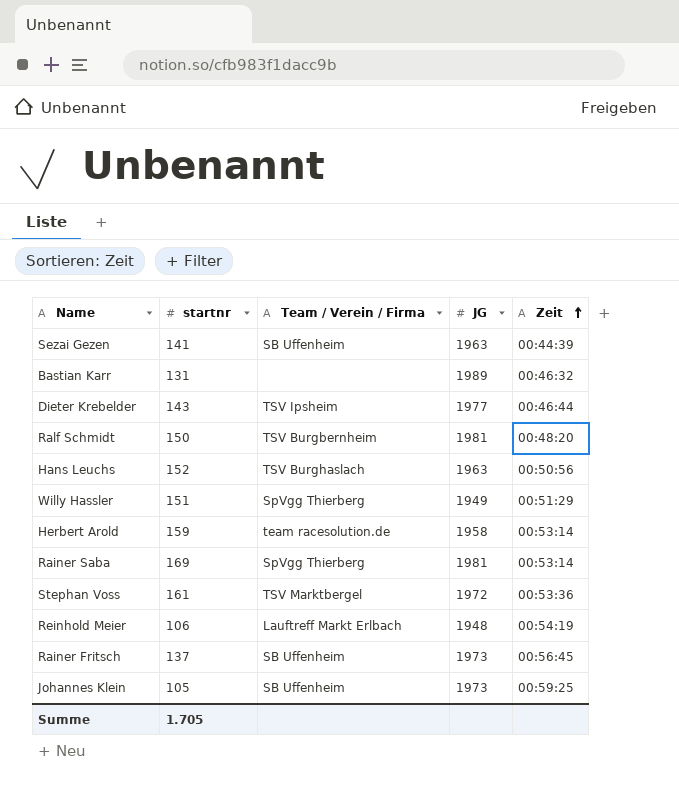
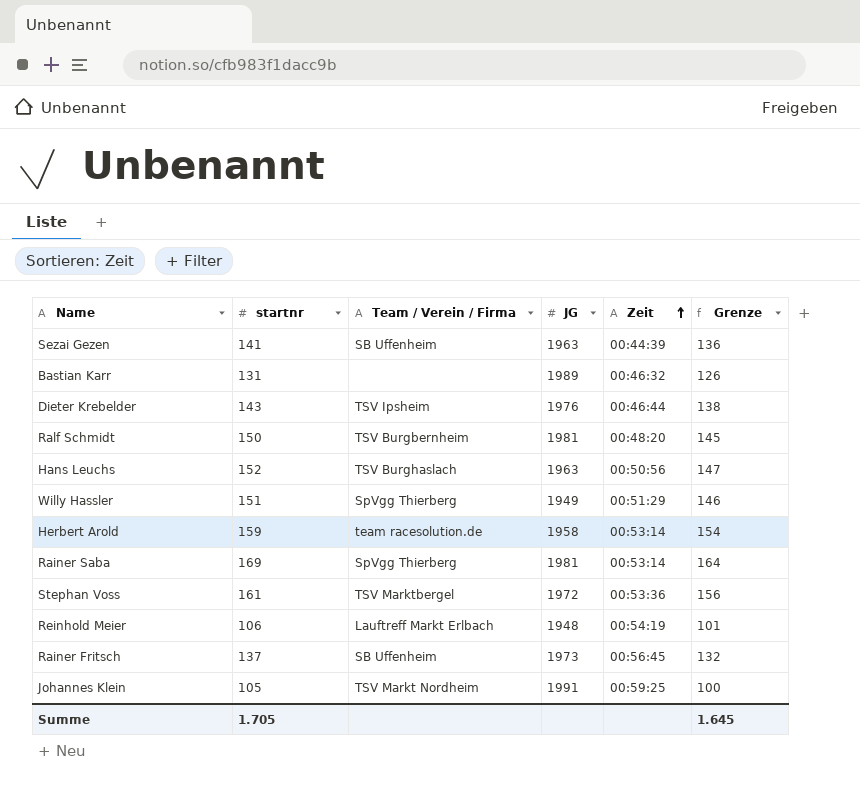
column Grenze | formula: none -> [startnr] - 5
Dieter Krebelder | JG: 1977 -> 1976
Johannes Klein | Team / Verein / Firma: SB Uffenheim -> TSV Markt Nordheim
Johannes Klein | JG: 1973 -> 1991

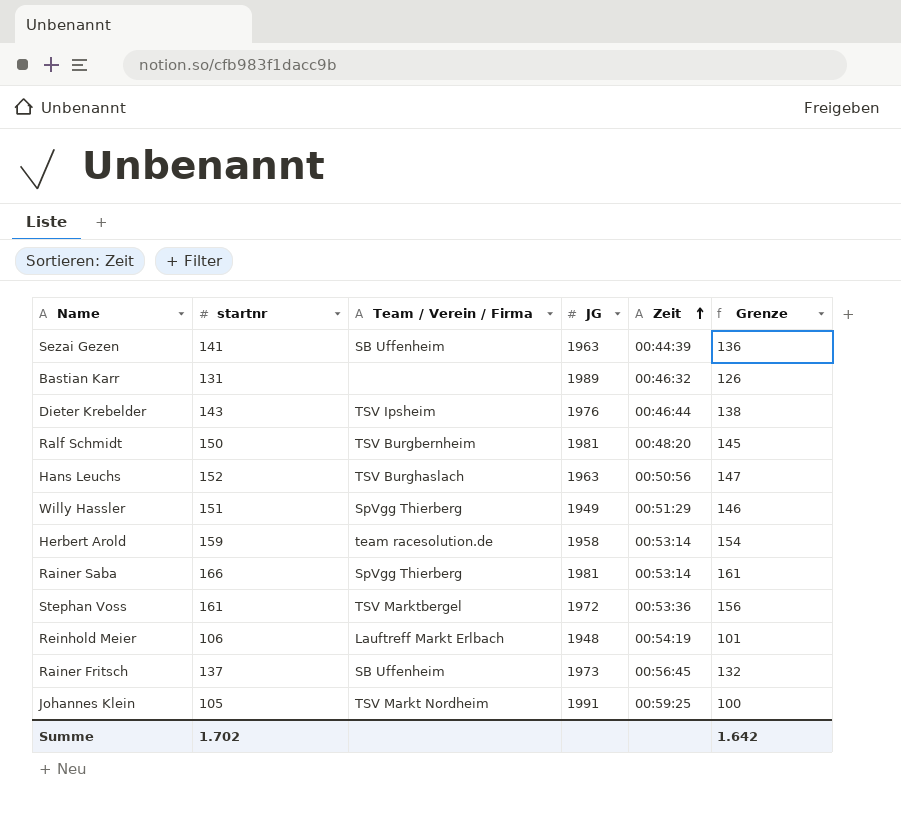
Rainer Saba | startnr: 169 -> 166
Rainer Saba | Grenze: 164 -> 161
Summe | startnr: 1.705 -> 1.702
Summe | Grenze: 1.645 -> 1.642

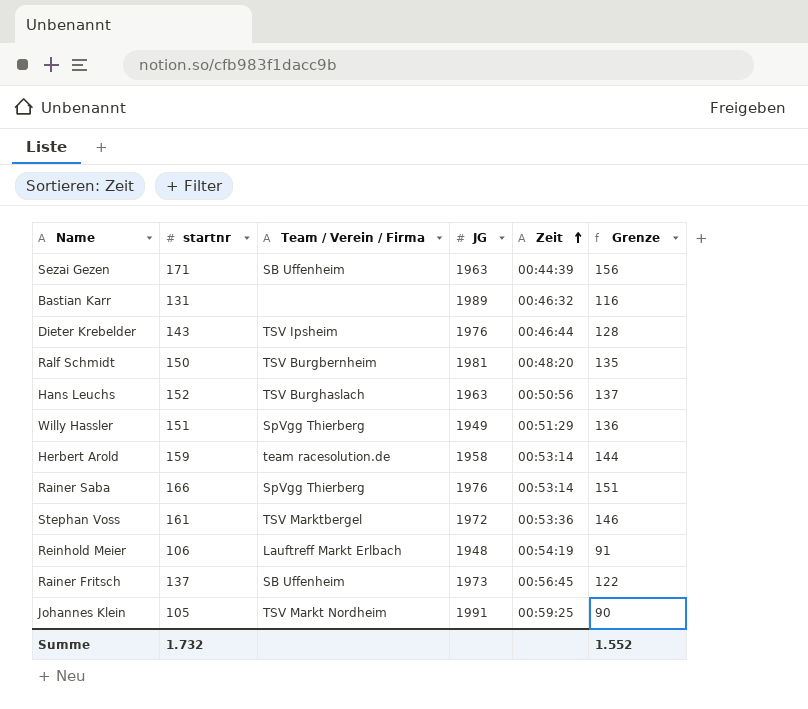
column Grenze | formula: [startnr] - 5 -> [startnr] - 15
Sezai Gezen | startnr: 141 -> 171
Rainer Saba | JG: 1981 -> 1976
Summe | startnr: 1.702 -> 1.732
Summe | Grenze: 1.642 -> 1.552

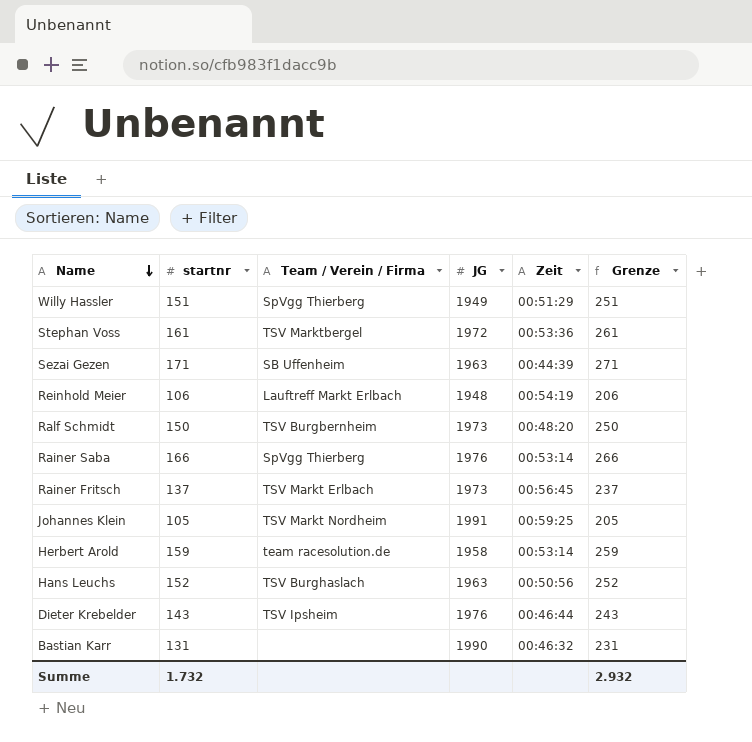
row order: Zeit ascending -> Name descending
column Grenze | formula: [startnr] - 15 -> [startnr] + 100
Ralf Schmidt | JG: 1981 -> 1973
Rainer Fritsch | Team / Verein / Firma: SB Uffenheim -> TSV Markt Erlbach
Bastian Karr | JG: 1989 -> 1990
Summe | Grenze: 1.552 -> 2.932

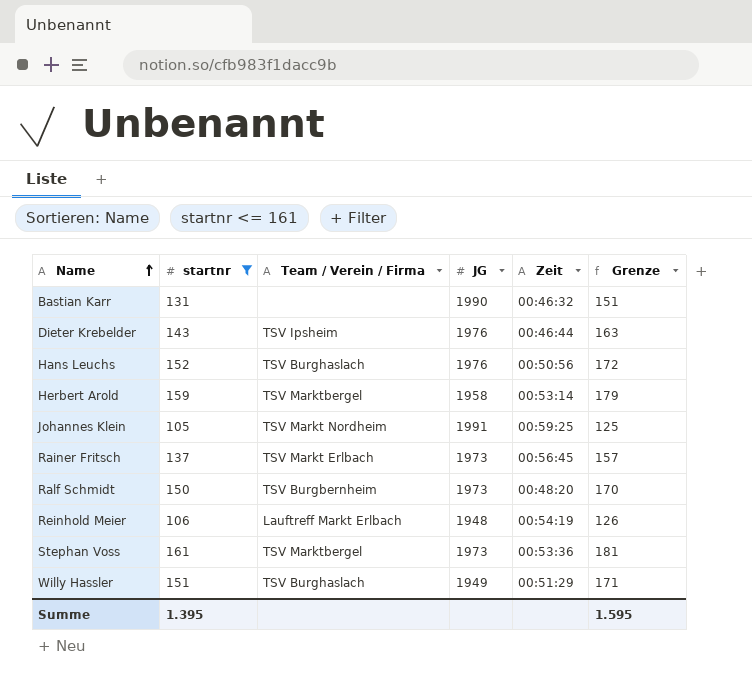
filter: none -> startnr <= 161
row order: Name descending -> Name ascending
column Grenze | formula: [startnr] + 100 -> [startnr] + 20
Hans Leuchs | JG: 1963 -> 1976
Herbert Arold | Team / Verein / Firma: team racesolution.de -> TSV Marktbergel
Stephan Voss | JG: 1972 -> 1973
Willy Hassler | Team / Verein / Firma: SpVgg Thierberg -> TSV Burghaslach
Summe | startnr: 1.732 -> 1.395
Summe | Grenze: 2.932 -> 1.595

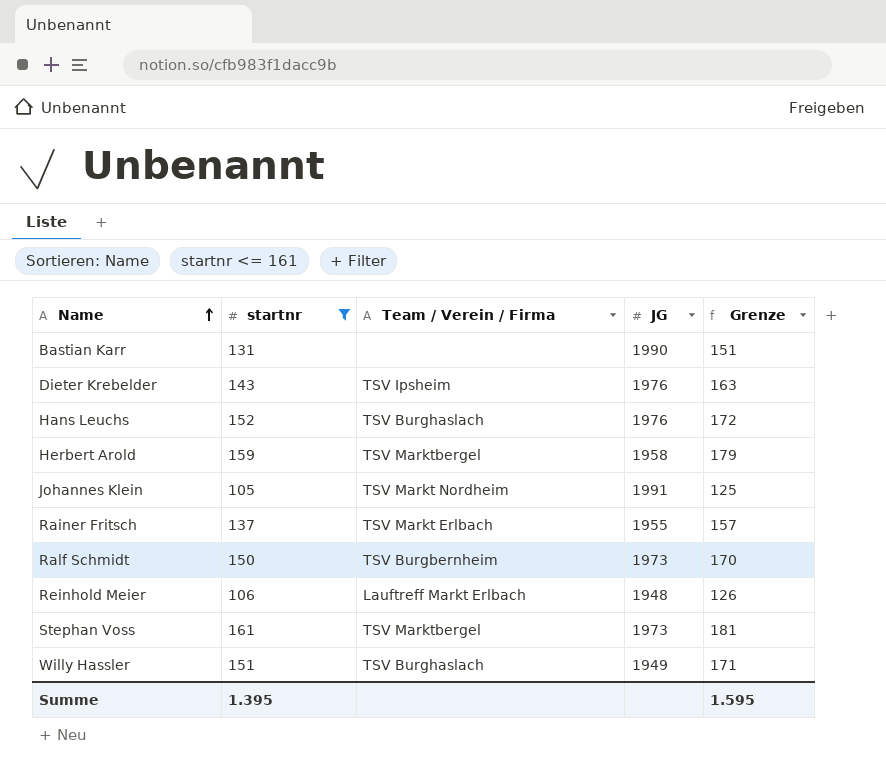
column Zeit | position: 5 -> none
Rainer Fritsch | JG: 1973 -> 1955

